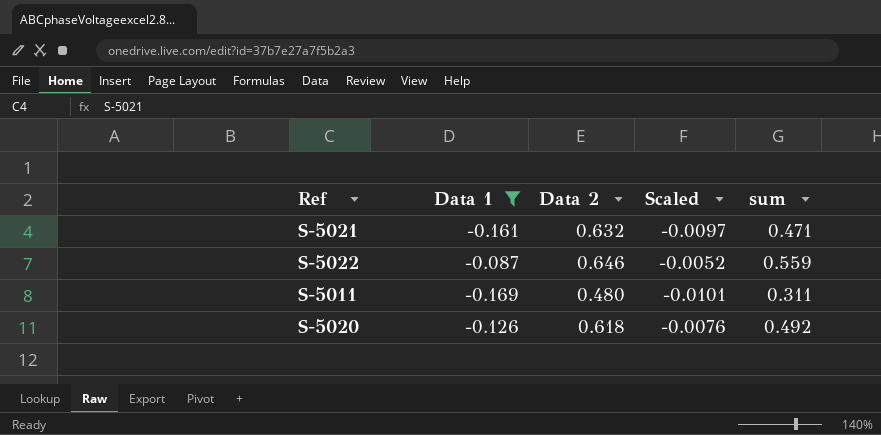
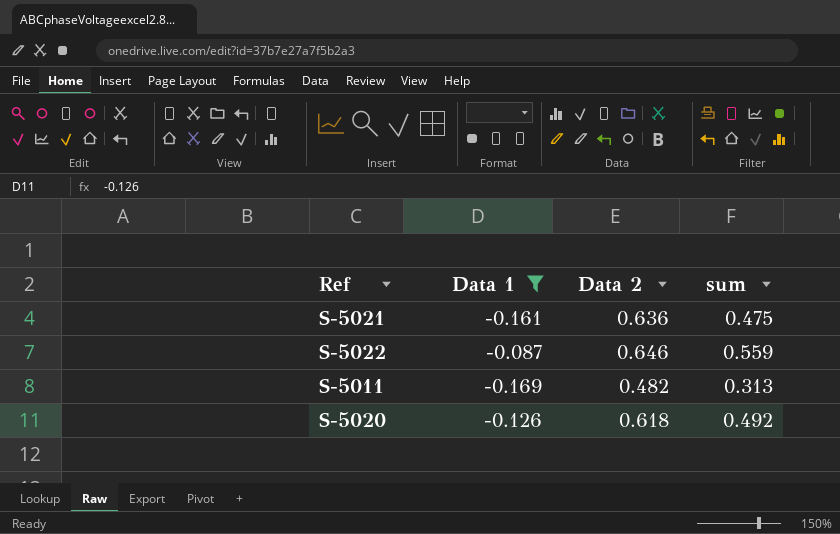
column Scaled | formula: [Data 1] * 0.06 -> none
S-5021 | Data 2: 0.632 -> 0.636
S-5021 | sum: 0.471 -> 0.475
S-5011 | Data 2: 0.480 -> 0.482
S-5011 | sum: 0.311 -> 0.313

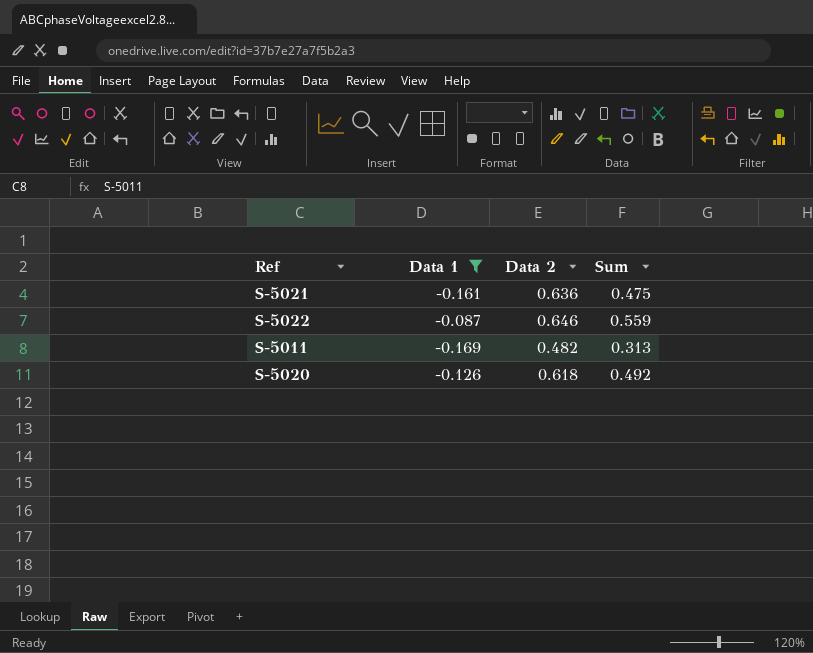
column name: sum -> Sum

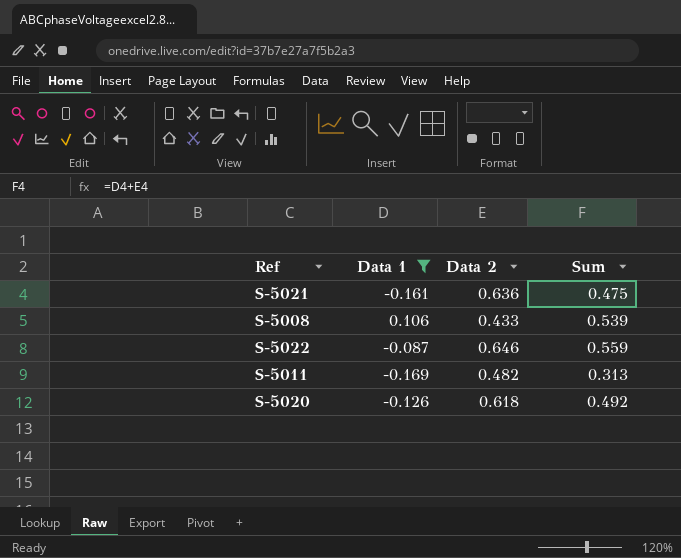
row S-5008: none -> 0.106 | 0.433 | 0.539

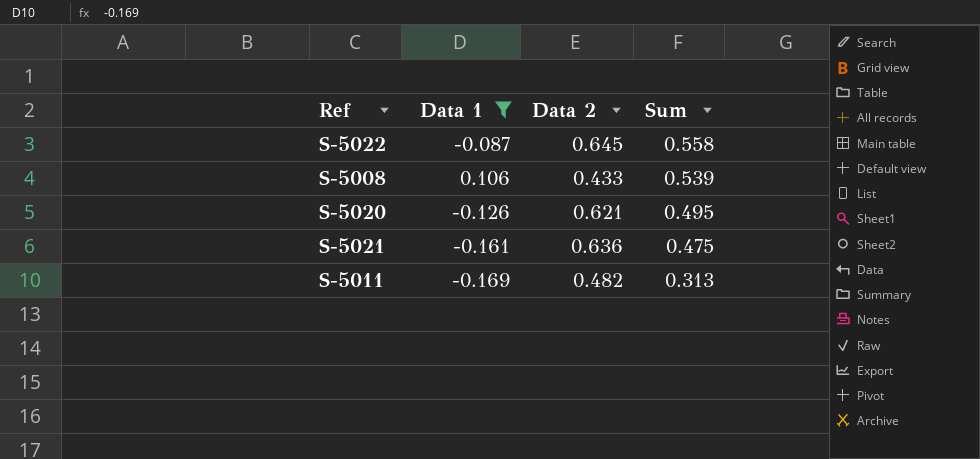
row order: none -> Sum descending
S-5022 | Data 2: 0.646 -> 0.645
S-5022 | Sum: 0.559 -> 0.558
S-5020 | Data 2: 0.618 -> 0.621
S-5020 | Sum: 0.492 -> 0.495

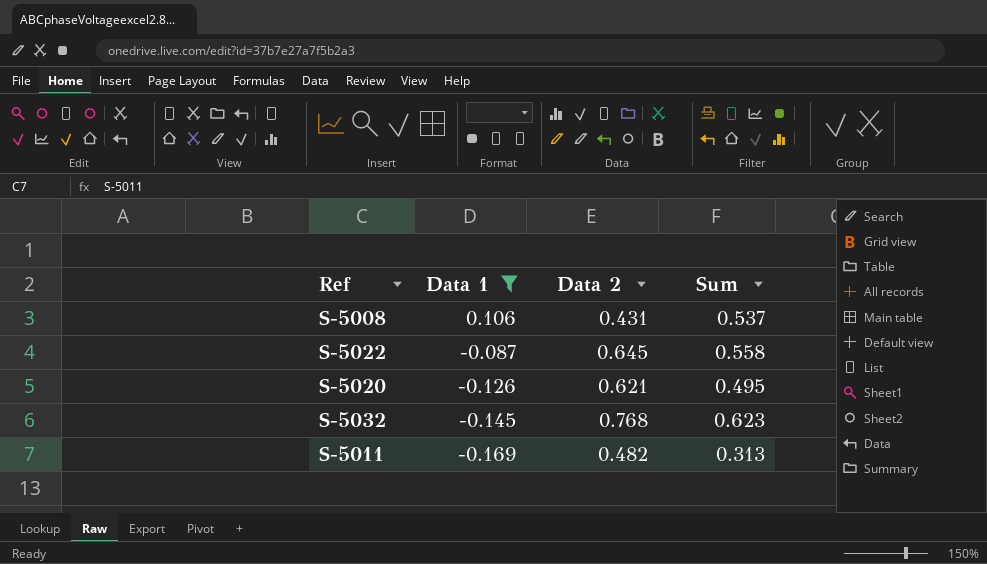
row order: Sum descending -> Data 1 descending
row S-5021: -0.161 | 0.636 | 0.475 -> none
S-5008 | Data 2: 0.433 -> 0.431
S-5008 | Sum: 0.539 -> 0.537
row S-5032: none -> -0.145 | 0.768 | 0.623

